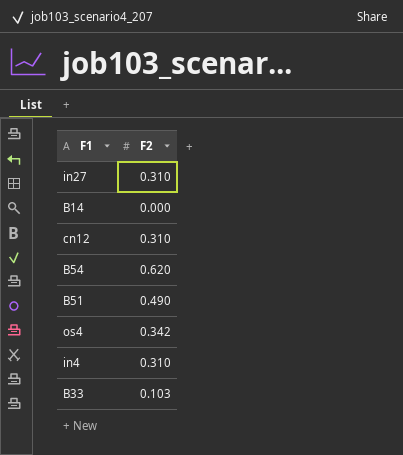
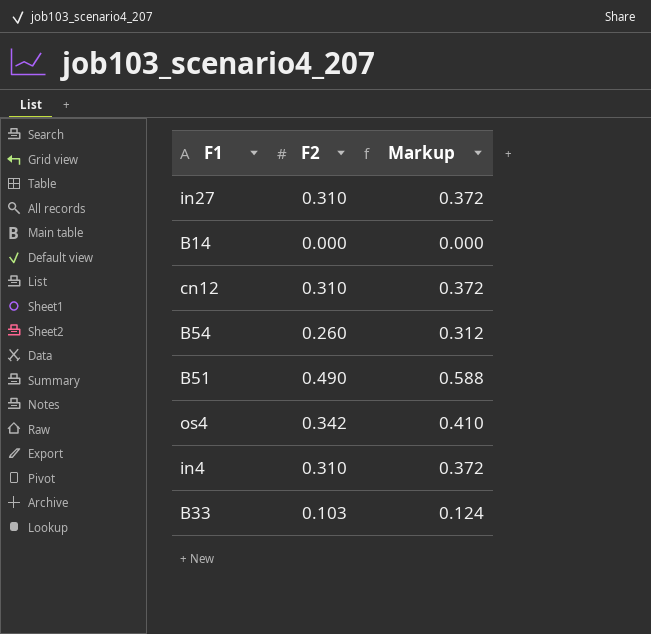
column Markup | formula: none -> [F2] * 1.2
B54 | F2: 0.620 -> 0.260

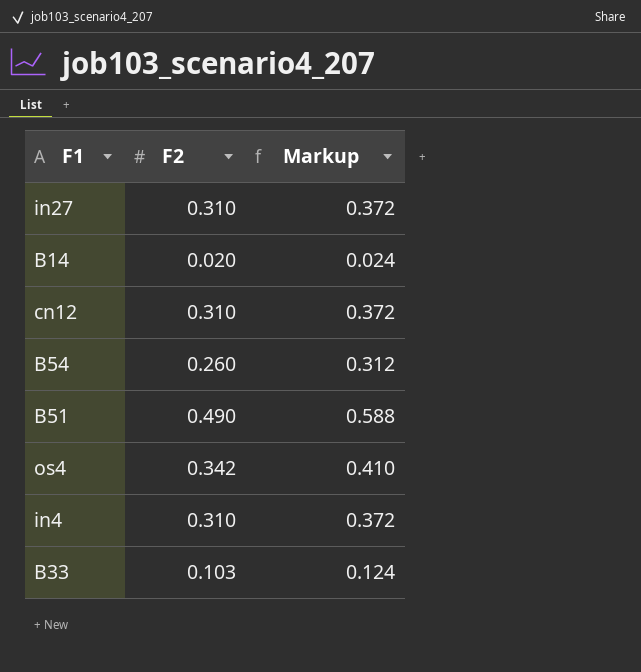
B14 | F2: 0.000 -> 0.020
B14 | Markup: 0.000 -> 0.024

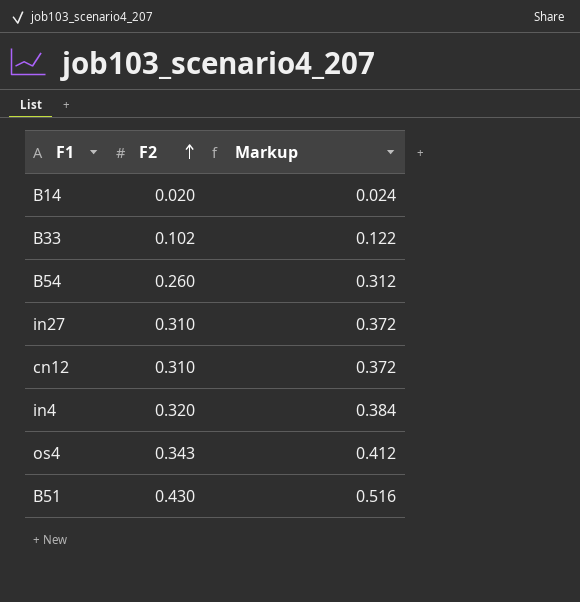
row order: none -> F2 ascending
B33 | F2: 0.103 -> 0.102
B33 | Markup: 0.124 -> 0.122
in4 | F2: 0.310 -> 0.320
in4 | Markup: 0.372 -> 0.384
os4 | F2: 0.342 -> 0.343
os4 | Markup: 0.410 -> 0.412
B51 | F2: 0.490 -> 0.430
B51 | Markup: 0.588 -> 0.516

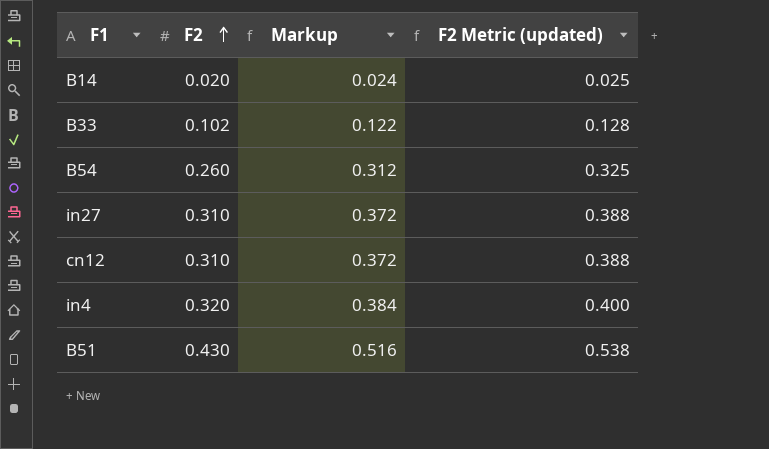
column F2 Metric (updated) | formula: none -> [F2] * 1.25
row os4: 0.343 | 0.412 -> none

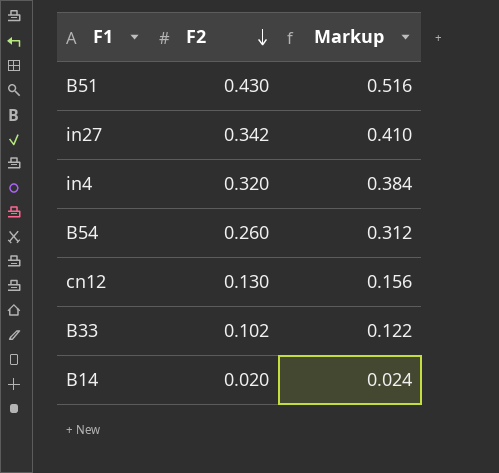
row order: F2 ascending -> F2 descending
column F2 Metric (updated) | formula: [F2] * 1.25 -> none
in27 | F2: 0.310 -> 0.342
in27 | Markup: 0.372 -> 0.410
cn12 | F2: 0.310 -> 0.130
cn12 | Markup: 0.372 -> 0.156

